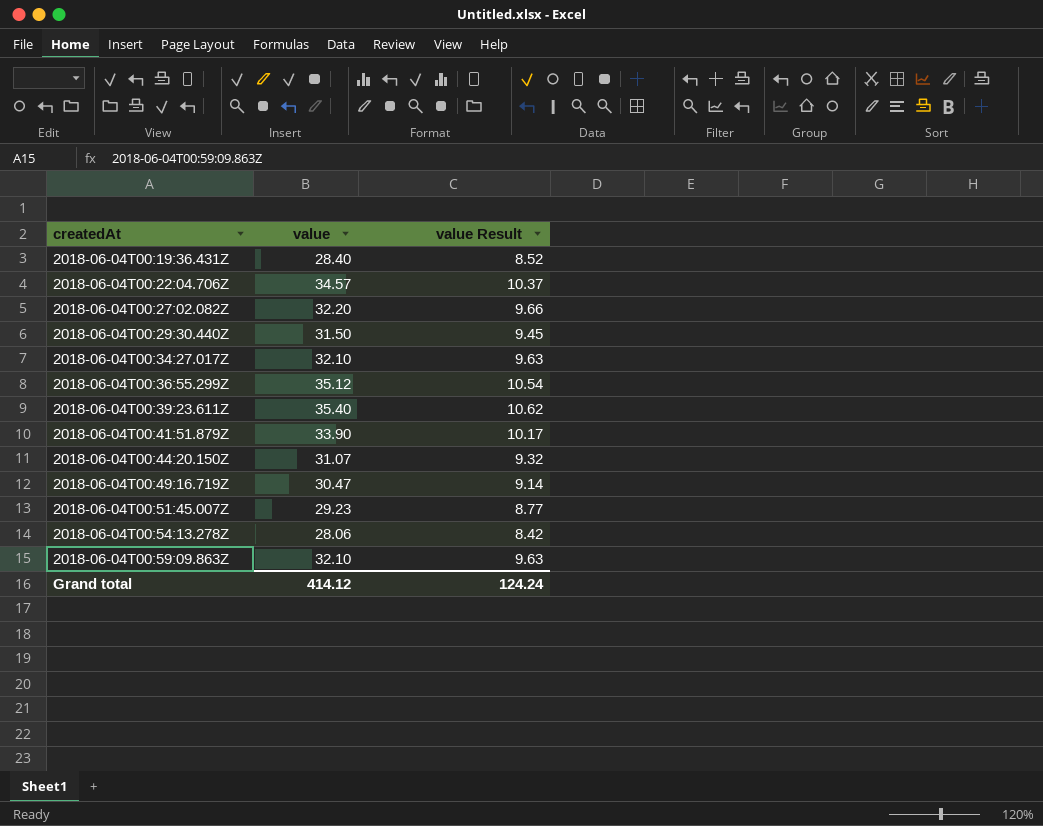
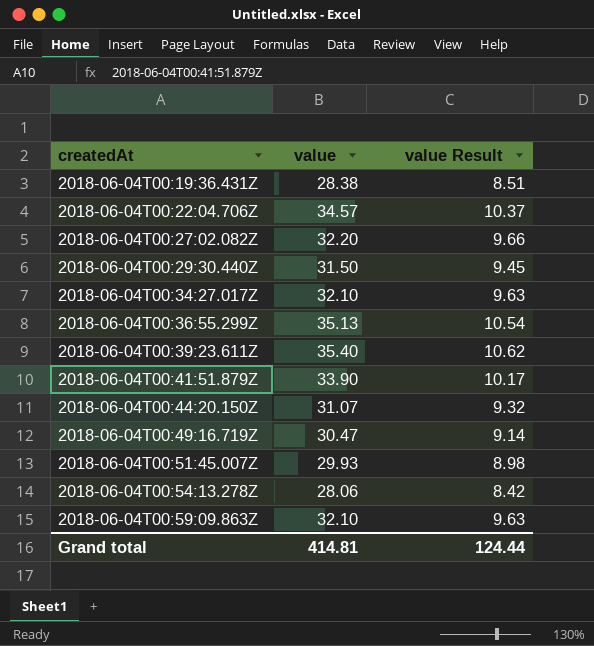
2018-06-04T00:19:36.431Z | value: 28.40 -> 28.38
2018-06-04T00:19:36.431Z | value Result: 8.52 -> 8.51
2018-06-04T00:36:55.299Z | value: 35.12 -> 35.13
2018-06-04T00:51:45.007Z | value: 29.23 -> 29.93
2018-06-04T00:51:45.007Z | value Result: 8.77 -> 8.98
Grand total | value: 414.12 -> 414.81
Grand total | value Result: 124.24 -> 124.44

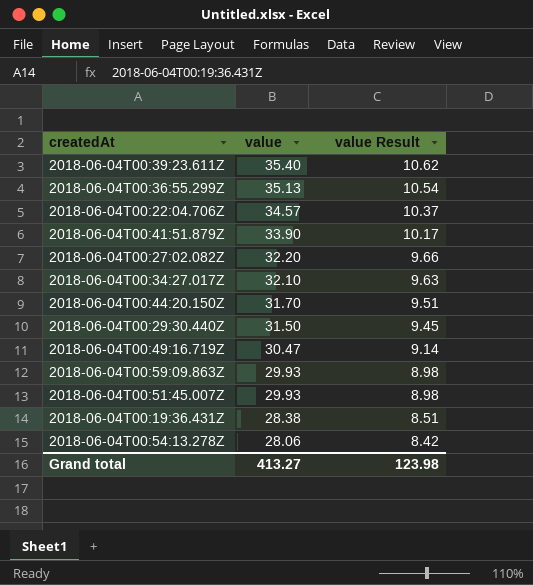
row order: createdAt ascending -> value descending
2018-06-04T00:44:20.150Z | value: 31.07 -> 31.70
2018-06-04T00:44:20.150Z | value Result: 9.32 -> 9.51
2018-06-04T00:59:09.863Z | value: 32.10 -> 29.93
2018-06-04T00:59:09.863Z | value Result: 9.63 -> 8.98
Grand total | value: 414.81 -> 413.27
Grand total | value Result: 124.44 -> 123.98

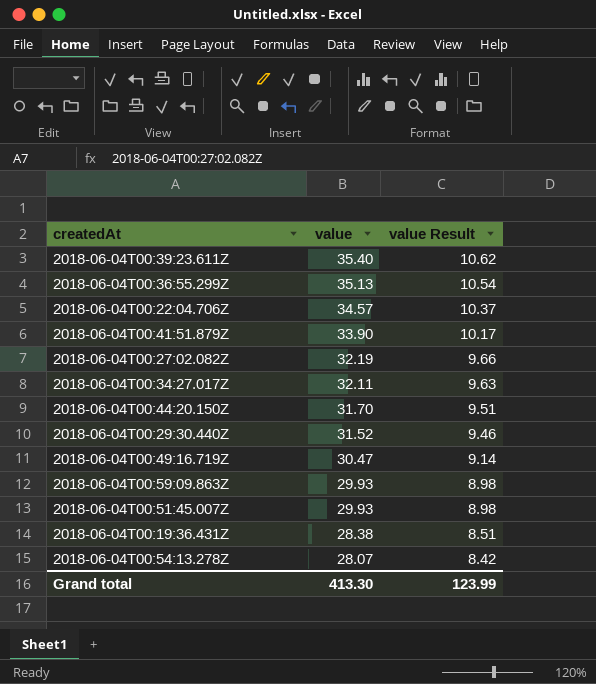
2018-06-04T00:27:02.082Z | value: 32.20 -> 32.19
2018-06-04T00:34:27.017Z | value: 32.10 -> 32.11
2018-06-04T00:29:30.440Z | value: 31.50 -> 31.52
2018-06-04T00:29:30.440Z | value Result: 9.45 -> 9.46
2018-06-04T00:54:13.278Z | value: 28.06 -> 28.07
Grand total | value: 413.27 -> 413.30
Grand total | value Result: 123.98 -> 123.99

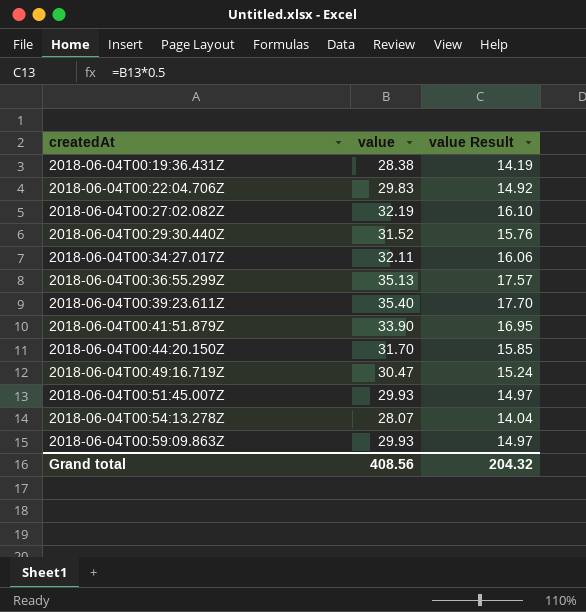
row order: value descending -> createdAt ascending
column value Result | formula: [value] * 0.3 -> [value] * 0.5
2018-06-04T00:22:04.706Z | value: 34.57 -> 29.83
Grand total | value: 413.30 -> 408.56
Grand total | value Result: 123.99 -> 204.32

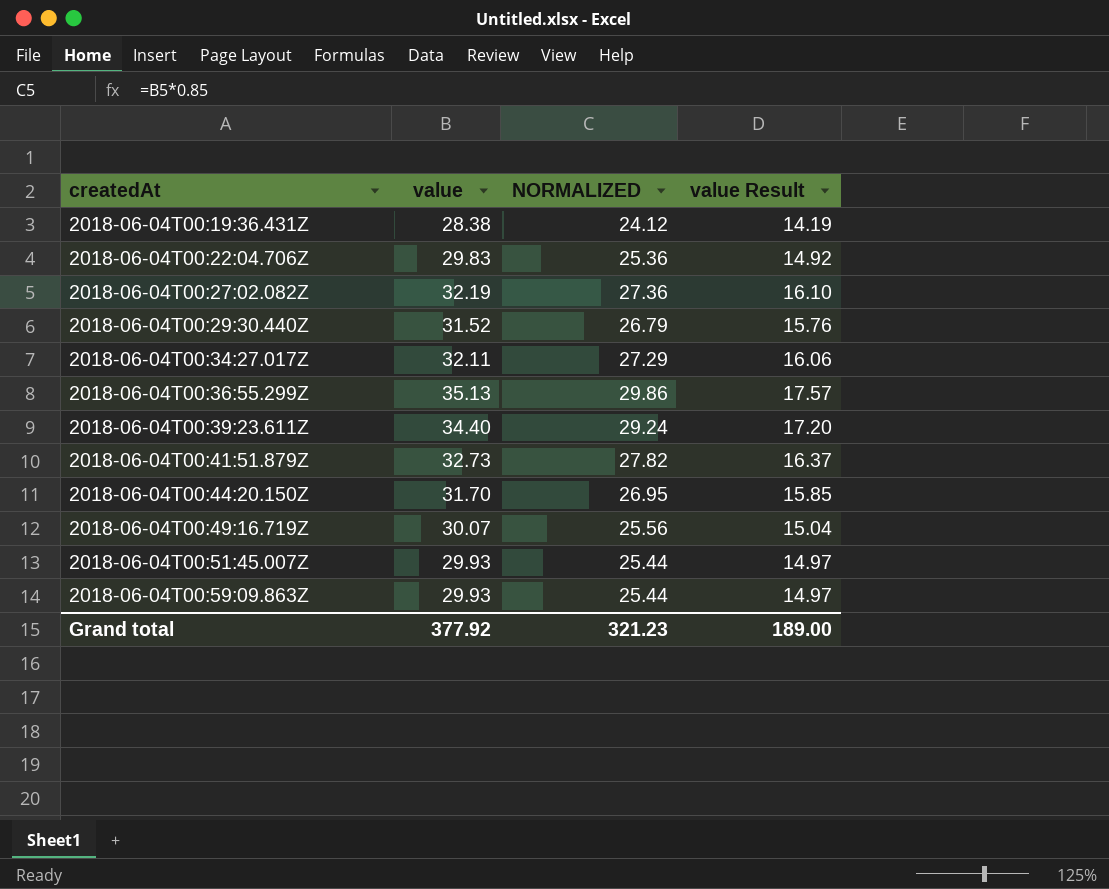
column NORMALIZED | formula: none -> [value] * 0.85
row 2018-06-04T00:54:13.278Z: 28.07 | 14.04 -> none
2018-06-04T00:39:23.611Z | value: 35.40 -> 34.40
2018-06-04T00:39:23.611Z | value Result: 17.70 -> 17.20
2018-06-04T00:41:51.879Z | value: 33.90 -> 32.73
2018-06-04T00:41:51.879Z | value Result: 16.95 -> 16.37
2018-06-04T00:49:16.719Z | value: 30.47 -> 30.07
2018-06-04T00:49:16.719Z | value Result: 15.24 -> 15.04
Grand total | value: 408.56 -> 377.92
Grand total | value Result: 204.32 -> 189.00

